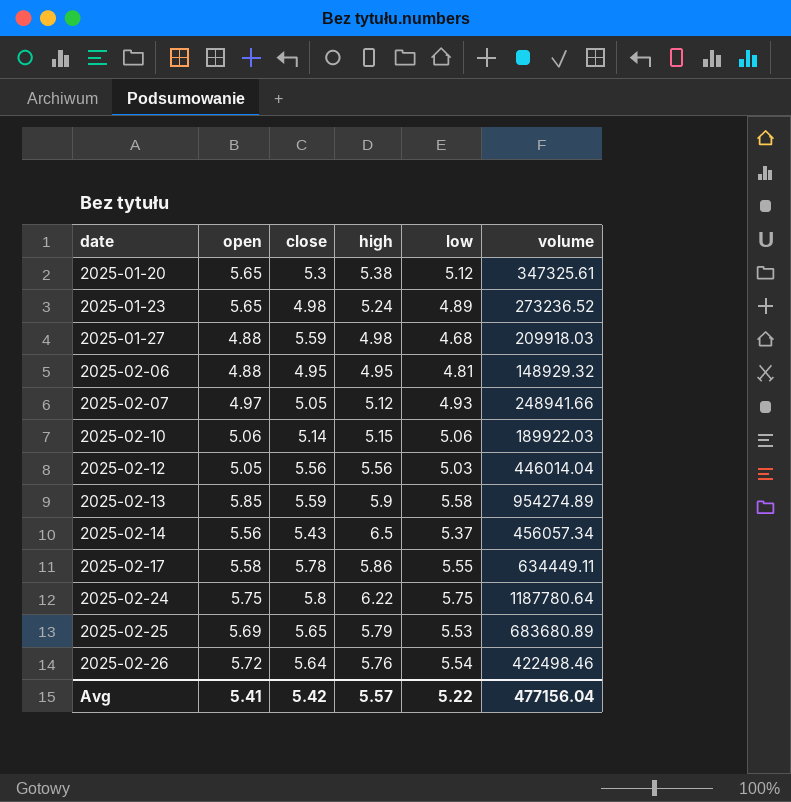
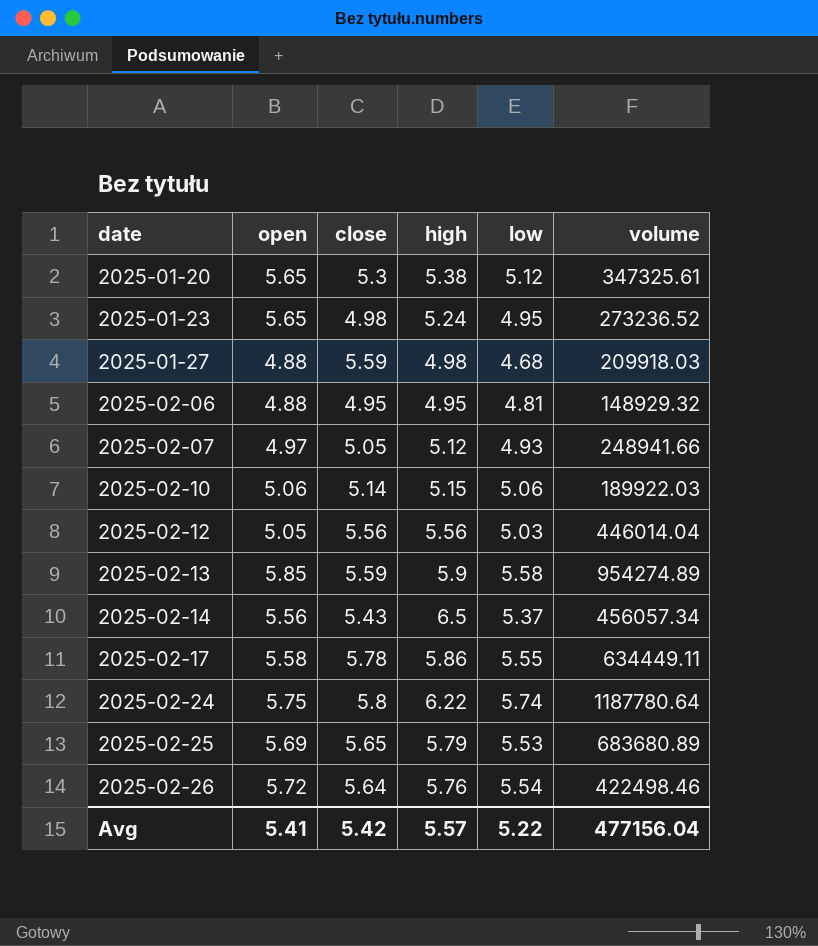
2025-01-23 | low: 4.89 -> 4.95
2025-02-24 | low: 5.75 -> 5.74

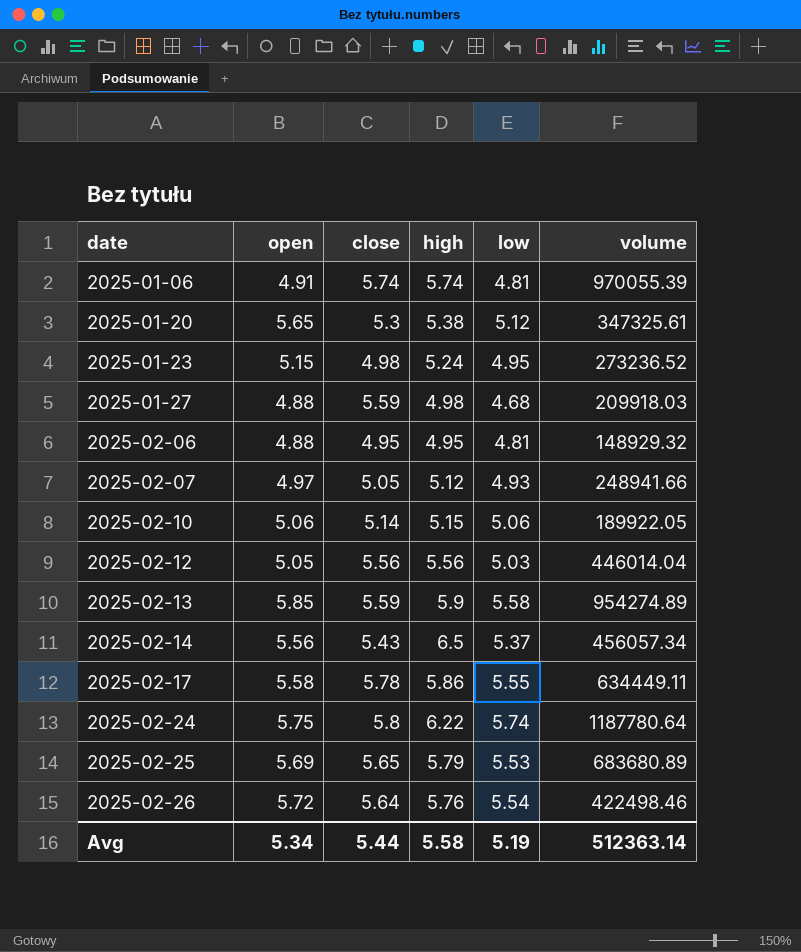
row 2025-01-06: none -> 4.91 | 5.74 | 5.74 | 4.81 | 970055.39
2025-01-23 | open: 5.65 -> 5.15
2025-02-10 | volume: 189922.03 -> 189922.05
Avg | open: 5.41 -> 5.34
Avg | close: 5.42 -> 5.44
Avg | high: 5.57 -> 5.58
Avg | low: 5.22 -> 5.19
Avg | volume: 477156.04 -> 512363.14

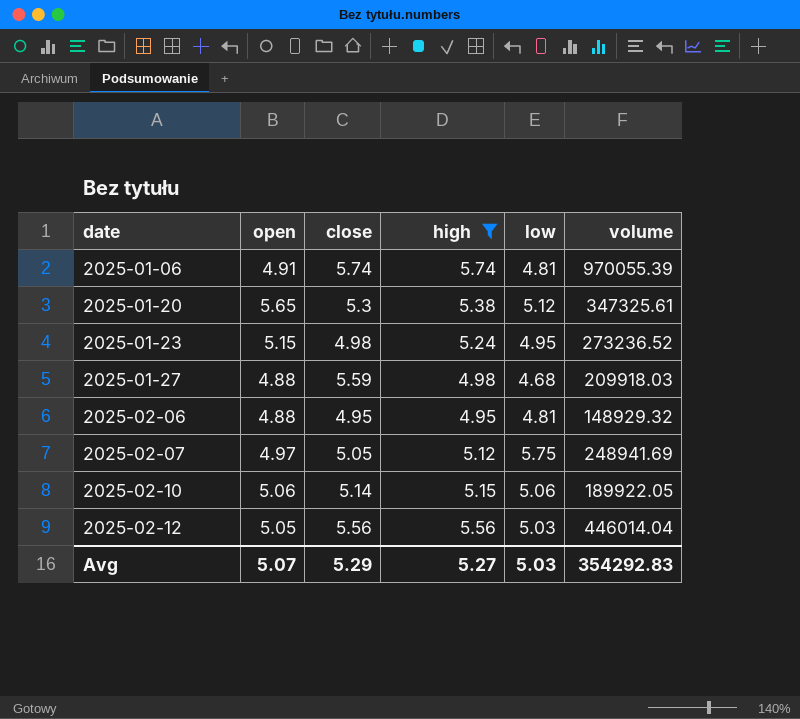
filter: none -> high <= 5.74
2025-02-07 | low: 4.93 -> 5.75
2025-02-07 | volume: 248941.66 -> 248941.69
Avg | open: 5.34 -> 5.07
Avg | close: 5.44 -> 5.29
Avg | high: 5.58 -> 5.27
Avg | low: 5.19 -> 5.03
Avg | volume: 512363.14 -> 354292.83

